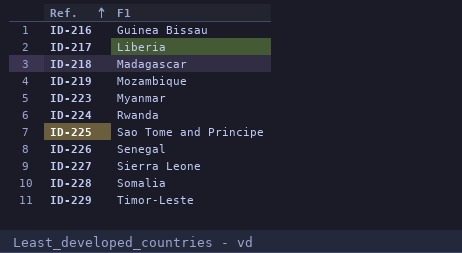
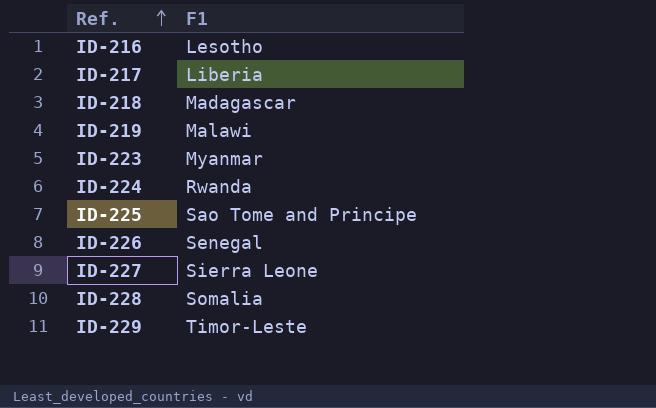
ID-216 | F1: Guinea Bissau -> Lesotho
ID-219 | F1: Mozambique -> Malawi

